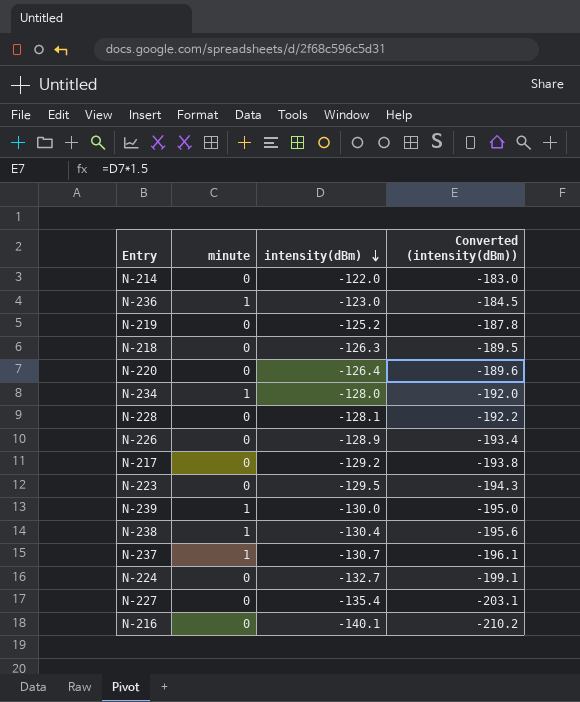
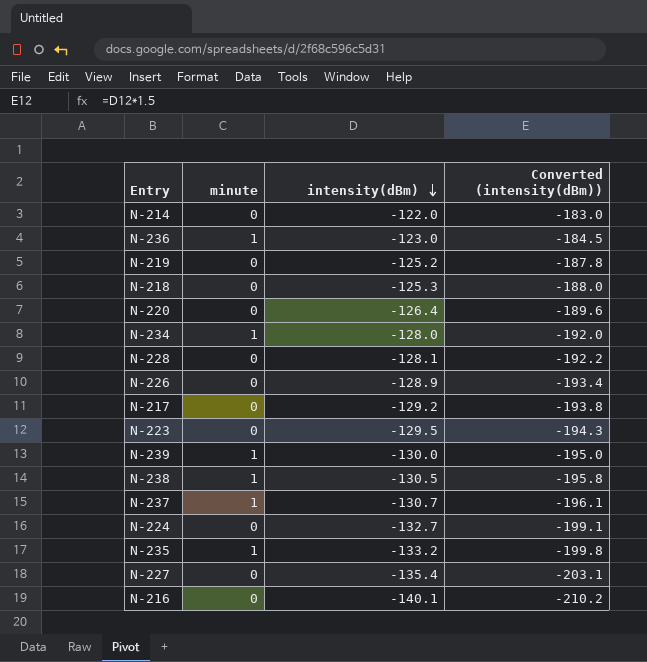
N-218 | intensity(dBm): -126.3 -> -125.3
N-218 | Converted (intensity(dBm)): -189.5 -> -188.0
N-238 | intensity(dBm): -130.4 -> -130.5
N-238 | Converted (intensity(dBm)): -195.6 -> -195.8
row N-235: none -> 1 | -133.2 | -199.8

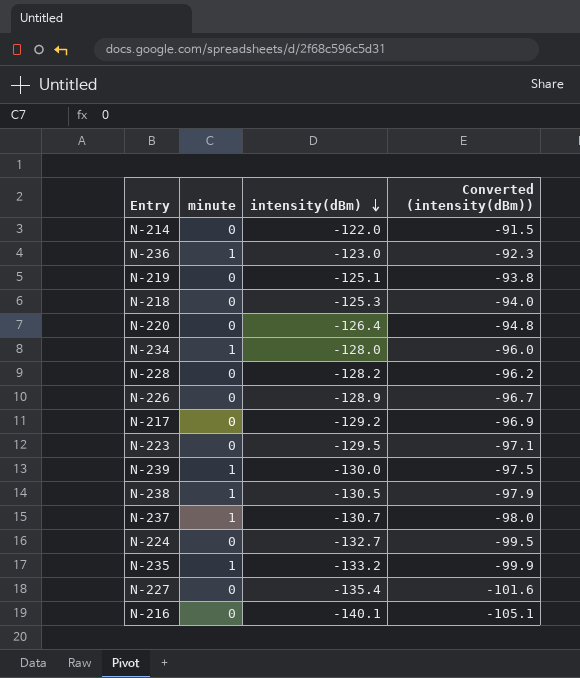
column Converted (intensity(dBm)) | formula: [intensity(dBm)] * 1.5 -> [intensity(dBm)] * 0.75
N-219 | intensity(dBm): -125.2 -> -125.1
N-228 | intensity(dBm): -128.1 -> -128.2

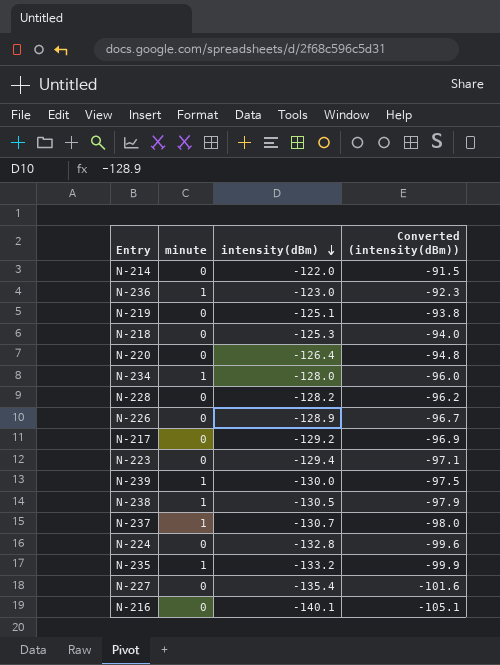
N-223 | intensity(dBm): -129.5 -> -129.4
N-224 | intensity(dBm): -132.7 -> -132.8
N-224 | Converted (intensity(dBm)): -99.5 -> -99.6

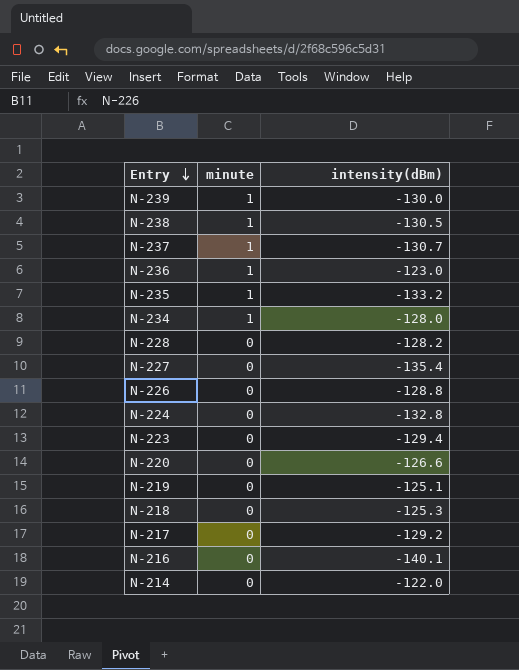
row order: intensity(dBm) descending -> Entry descending
column Converted (intensity(dBm)) | formula: [intensity(dBm)] * 0.75 -> none
N-226 | intensity(dBm): -128.9 -> -128.8
N-220 | intensity(dBm): -126.4 -> -126.6

